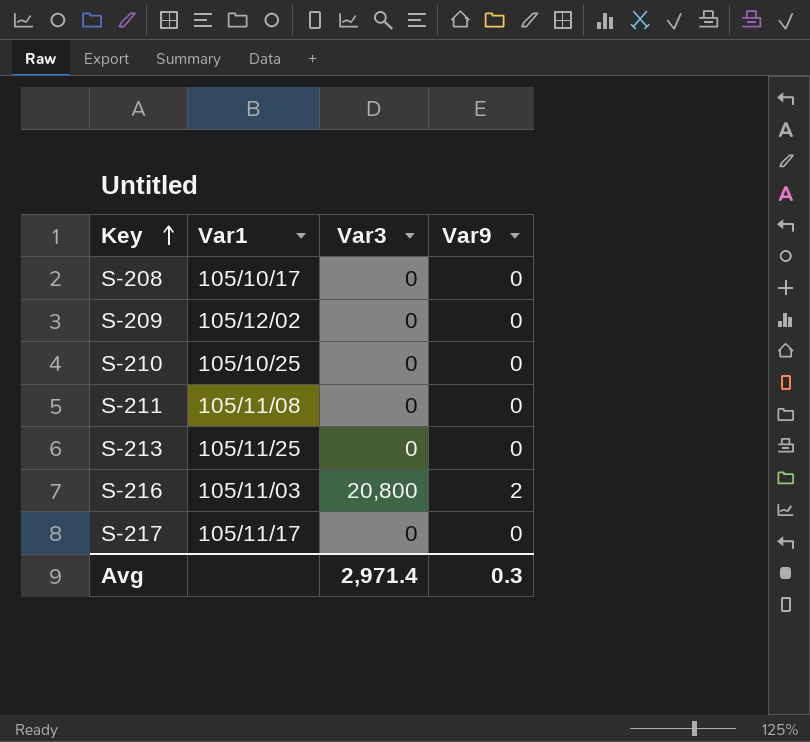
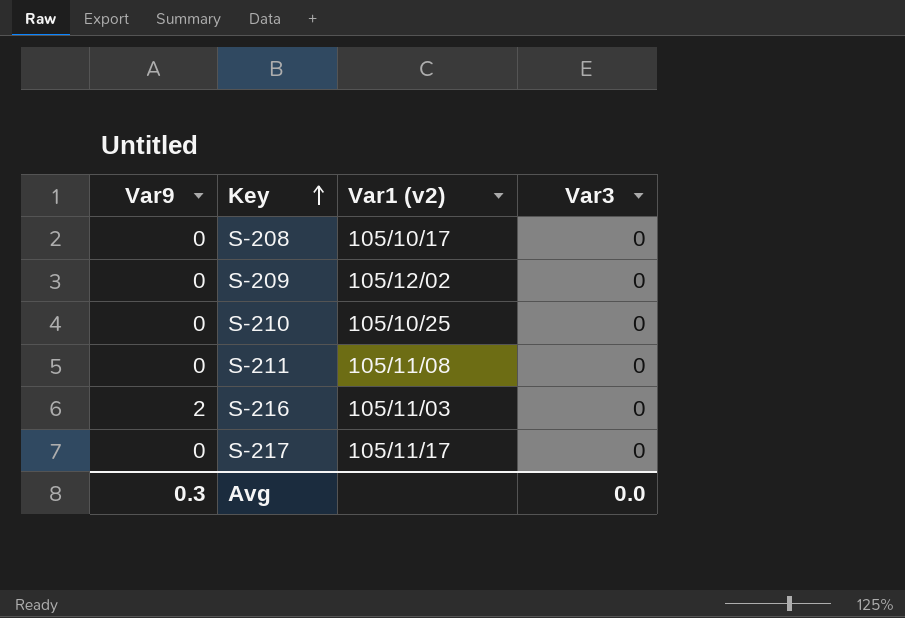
column Var9 | position: 4 -> 1
column name: Var1 -> Var1 (v2)
row S-213: 105/11/25 | 0 | 0 -> none
S-216 | Var3: 20,800 -> 0
Avg | Var3: 2,971.4 -> 0.0

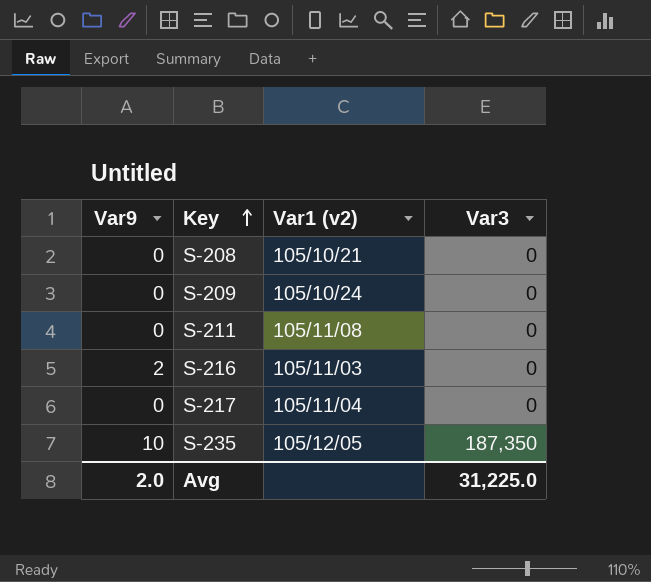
row S-210: 0 | 105/10/25 | 0 -> none
S-208 | Var1 (v2): 105/10/17 -> 105/10/21
S-209 | Var1 (v2): 105/12/02 -> 105/10/24
S-217 | Var1 (v2): 105/11/17 -> 105/11/04
row S-235: none -> 10 | 105/12/05 | 187,350
Avg | Var9: 0.3 -> 2.0
Avg | Var3: 0.0 -> 31,225.0

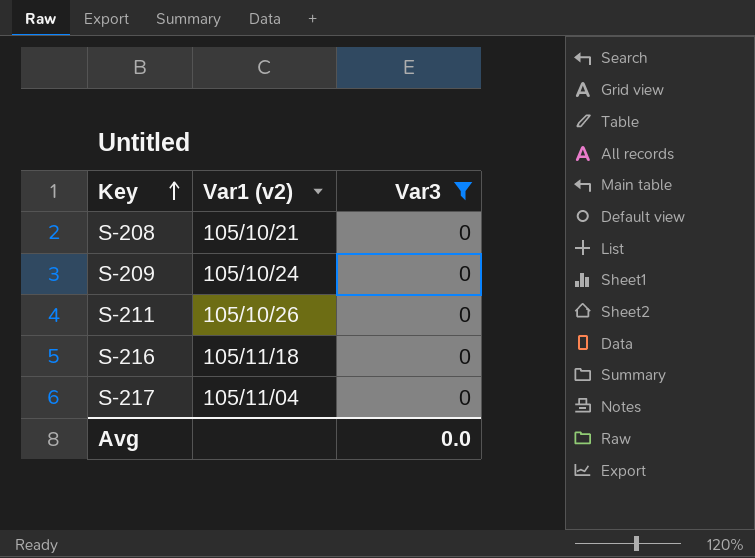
filter: none -> Var3 = 0
column Var9 | position: 1 -> none
S-211 | Var1 (v2): 105/11/08 -> 105/10/26
S-216 | Var1 (v2): 105/11/03 -> 105/11/18
Avg | Var3: 31,225.0 -> 0.0

